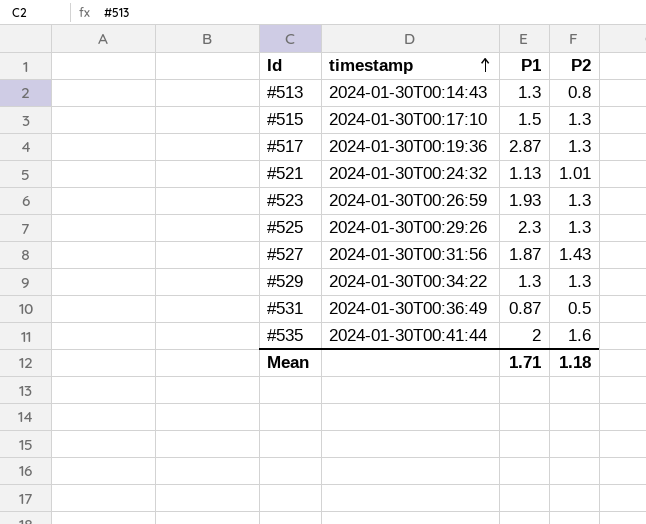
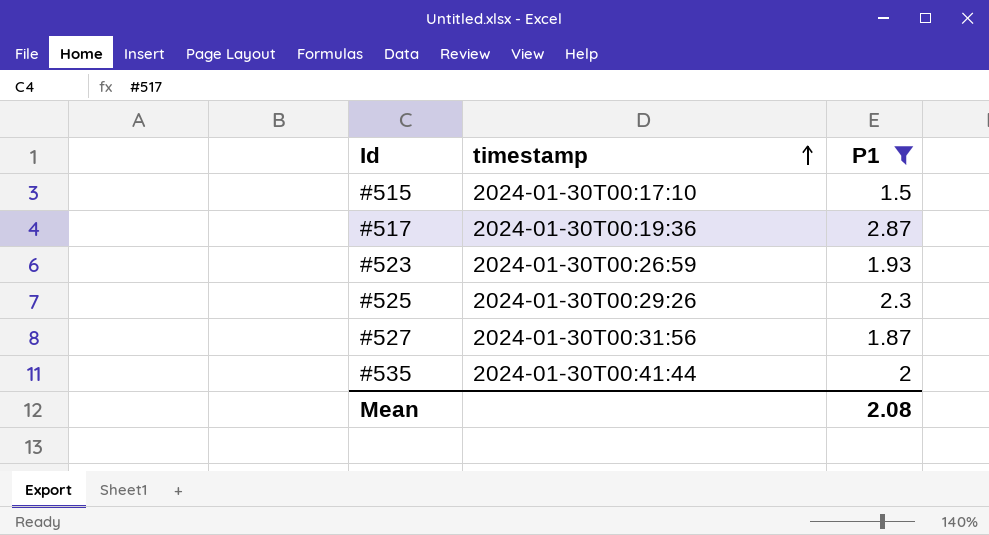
filter: none -> P1 >= 1.5
column P2 | position: 4 -> none
Mean | P1: 1.71 -> 2.08

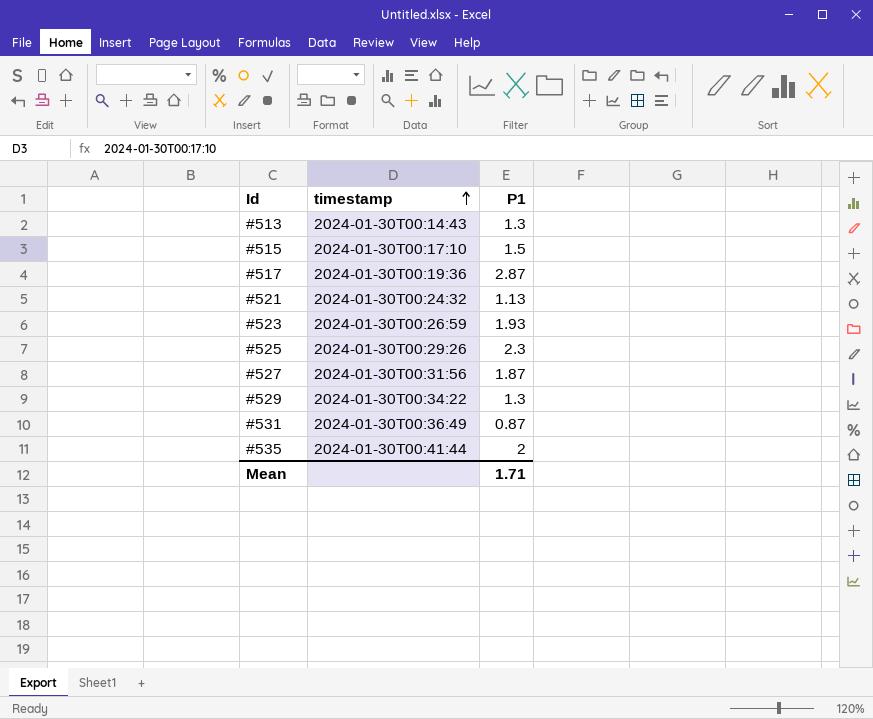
filter: P1 >= 1.5 -> none
Mean | P1: 2.08 -> 1.71

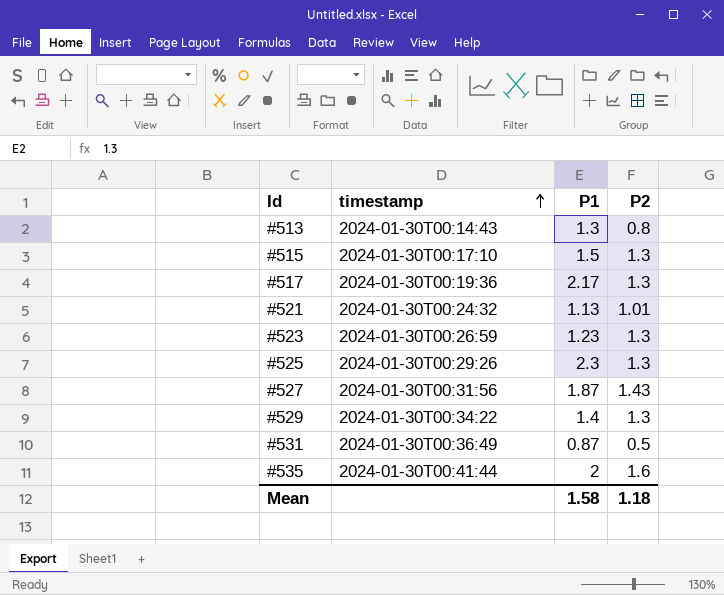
column P2 | position: none -> 4
#517 | P1: 2.87 -> 2.17
#523 | P1: 1.93 -> 1.23
#529 | P1: 1.3 -> 1.4
Mean | P1: 1.71 -> 1.58

